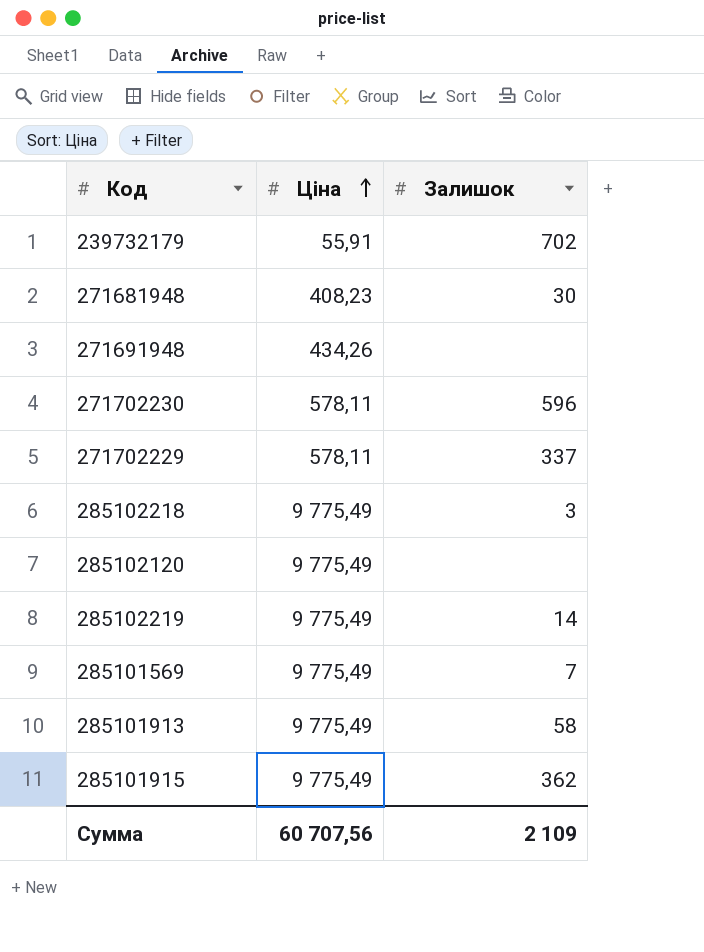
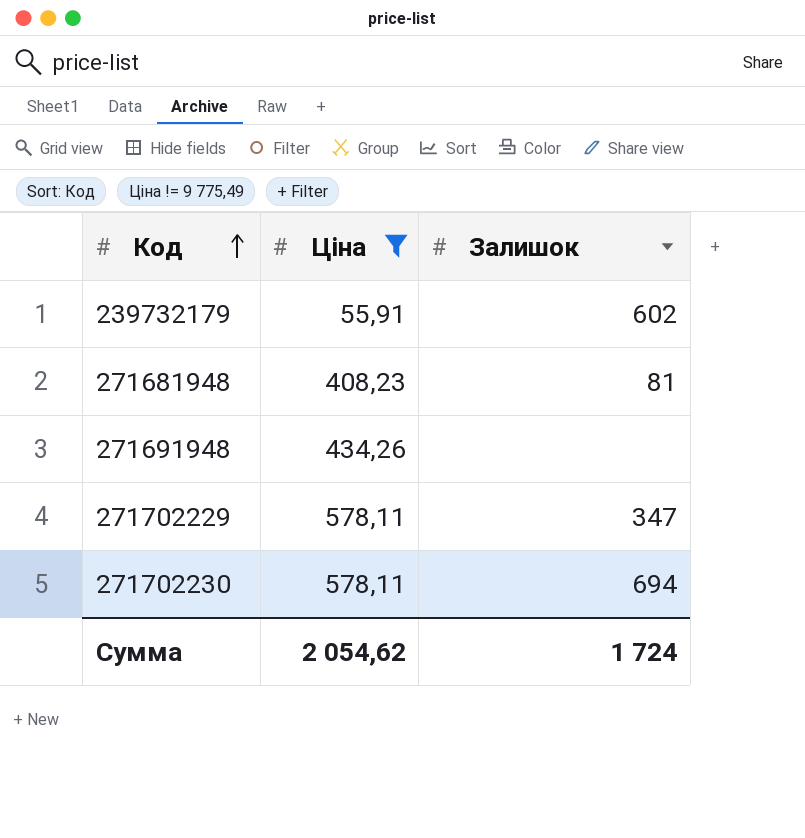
filter: none -> Ціна != 9 775,49
row order: Ціна ascending -> Код ascending
239732179 | Залишок: 702 -> 602
271681948 | Залишок: 30 -> 81
271702229 | Залишок: 337 -> 347
271702230 | Залишок: 596 -> 694
Сумма | Ціна: 60 707,56 -> 2 054,62
Сумма | Залишок: 2 109 -> 1 724

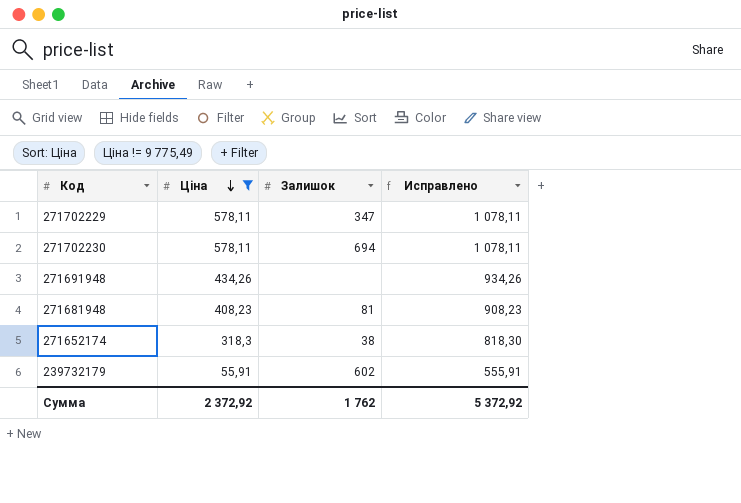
row order: Код ascending -> Ціна descending
column Исправлено | formula: none -> [Ціна] + 500
row 271652174: none -> 318,3 | 38 | 818,30
Сумма | Ціна: 2 054,62 -> 2 372,92
Сумма | Залишок: 1 724 -> 1 762

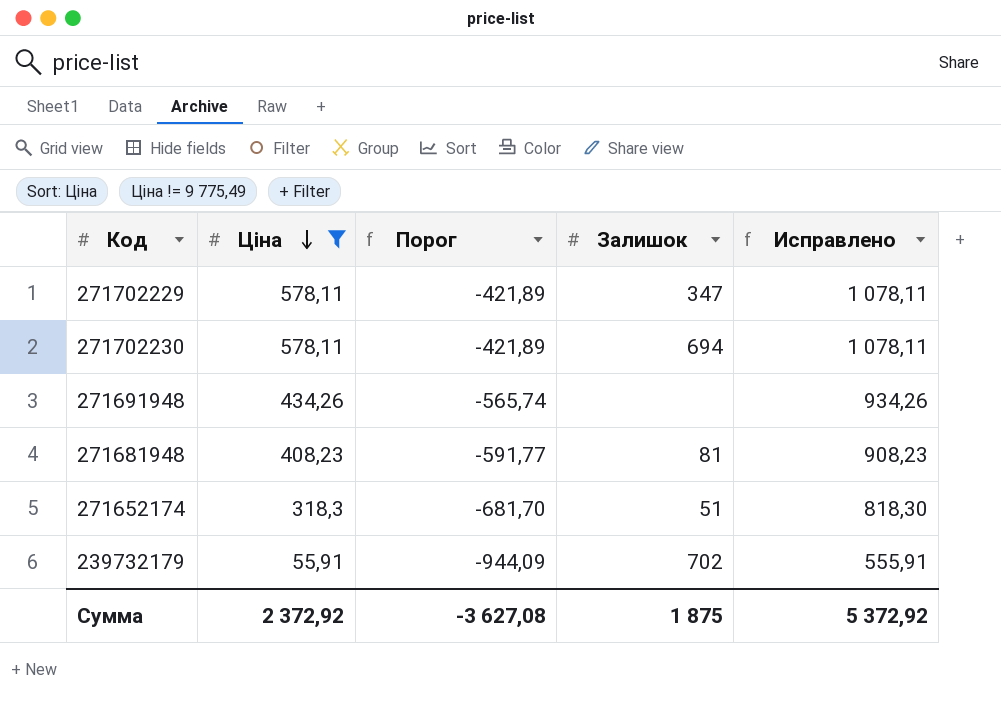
column Порог | formula: none -> [Ціна] - 1000
271652174 | Залишок: 38 -> 51
239732179 | Залишок: 602 -> 702
Сумма | Залишок: 1 762 -> 1 875

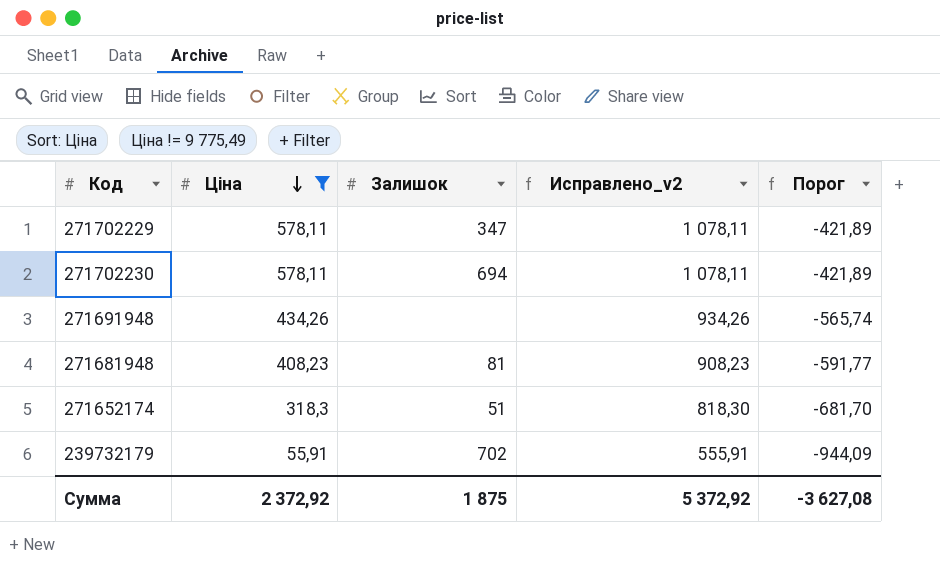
column name: Исправлено -> Исправлено_v2
column Порог | position: 3 -> 5

